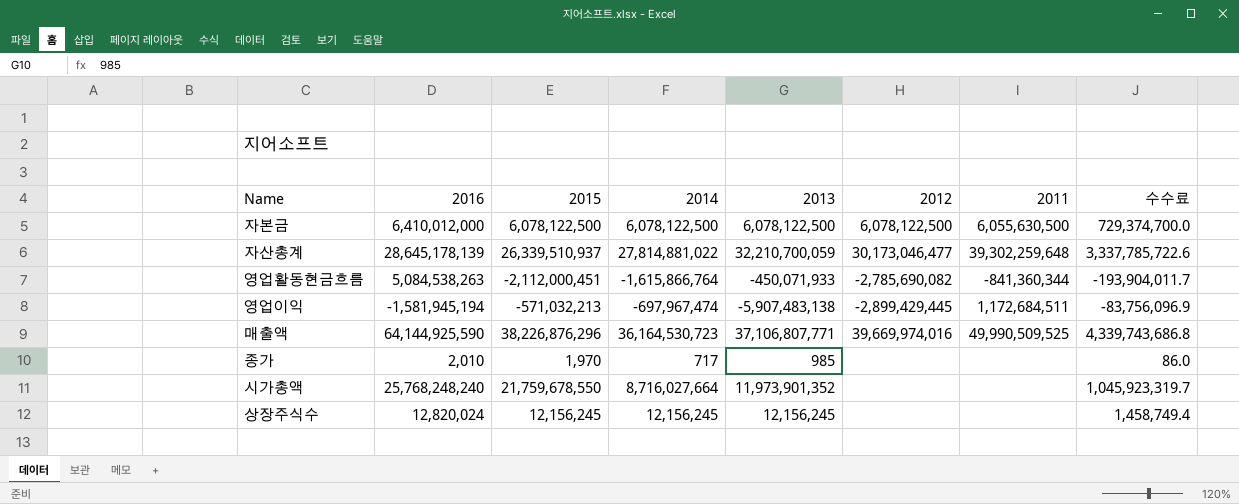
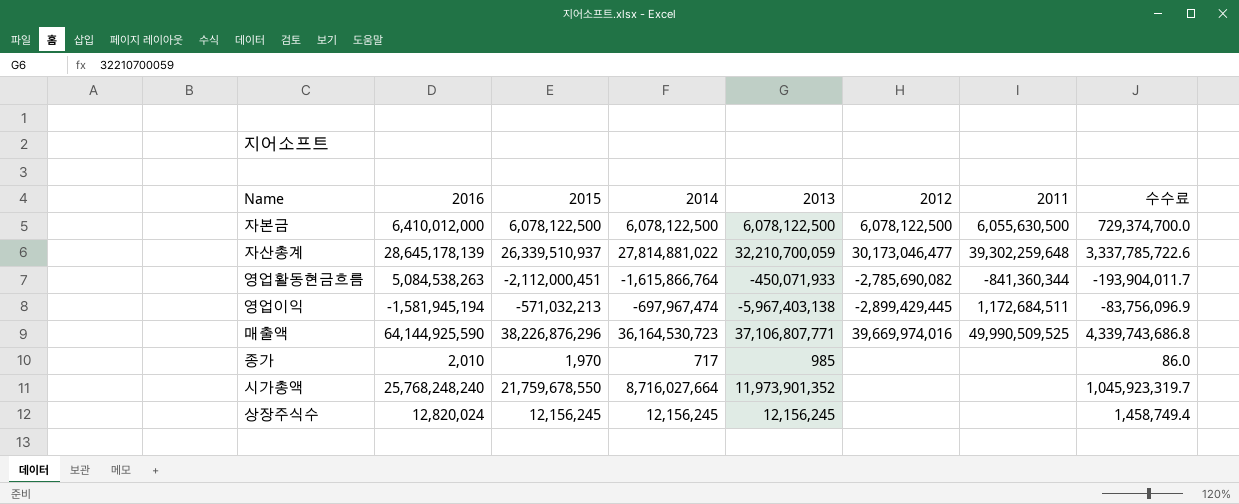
영업이익 | 2013: -5,907,483,138 -> -5,967,403,138

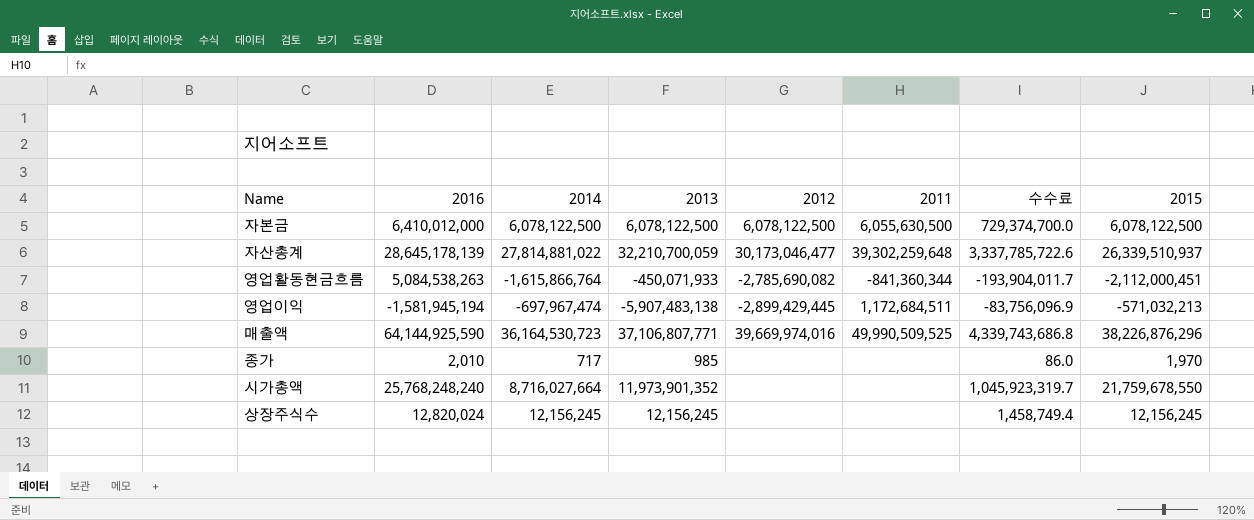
column 2015 | position: 3 -> 8
영업이익 | 2013: -5,967,403,138 -> -5,907,483,138

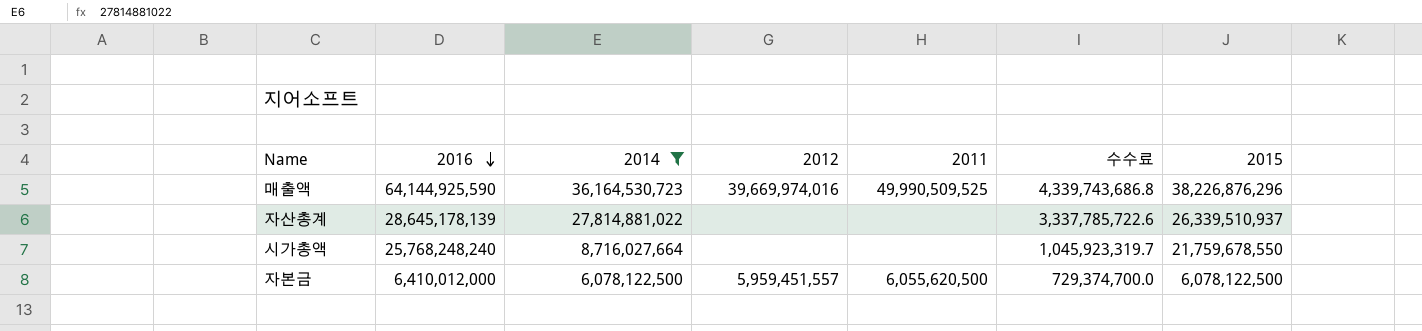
filter: none -> 2014 >= 6,078,122,500
row order: none -> 2016 descending
column 2013 | position: 4 -> none
자산총계 | 2012: 30,173,046,477 -> none
자산총계 | 2011: 39,302,259,648 -> none
자본금 | 2012: 6,078,122,500 -> 5,959,451,557
자본금 | 2011: 6,055,630,500 -> 6,055,620,500

